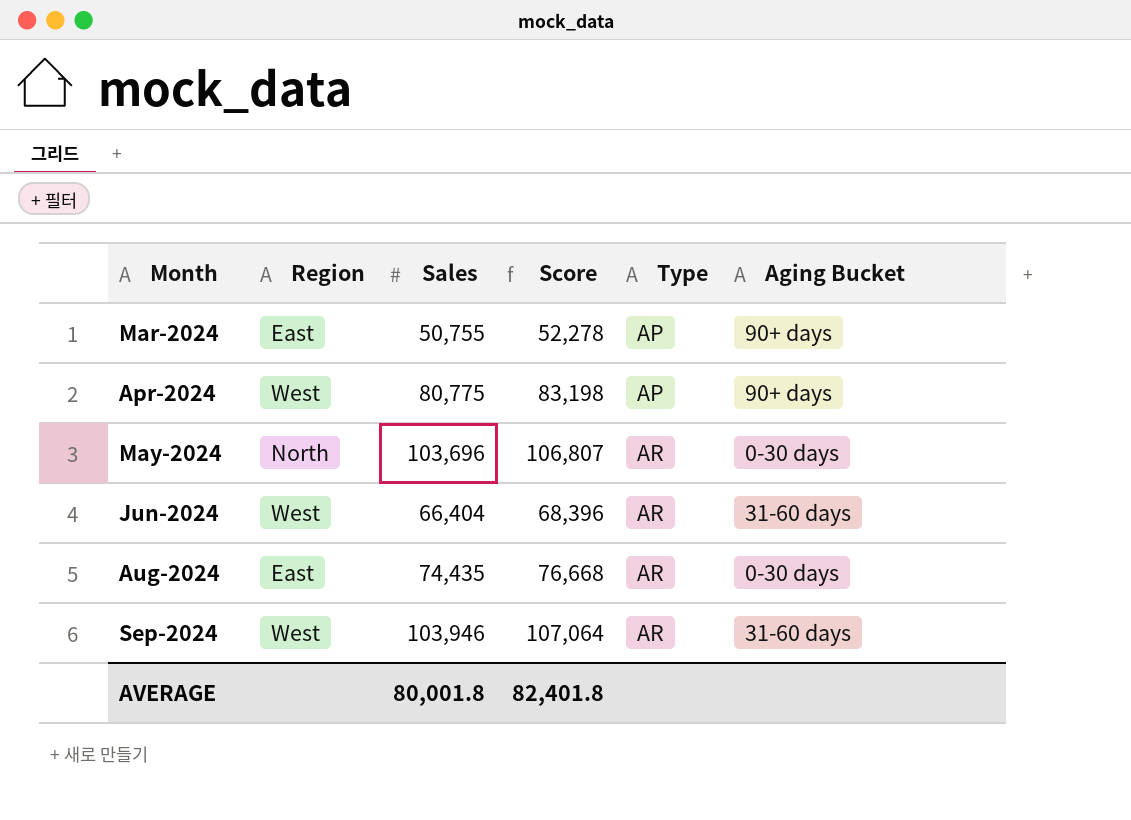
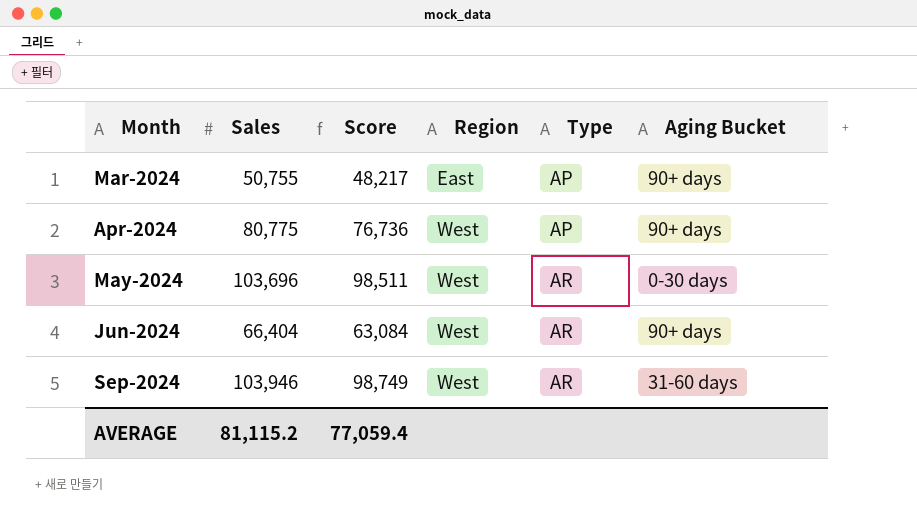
column Score | formula: [Sales] * 1.03 -> [Sales] * 0.95
column Region | position: 2 -> 4
row Aug-2024: East | 74,435 | 76,668 | AR | 0-30 days -> none
May-2024 | Region: North -> West
Jun-2024 | Aging Bucket: 31-60 days -> 90+ days
AVERAGE | Sales: 80,001.8 -> 81,115.2
AVERAGE | Score: 82,401.8 -> 77,059.4

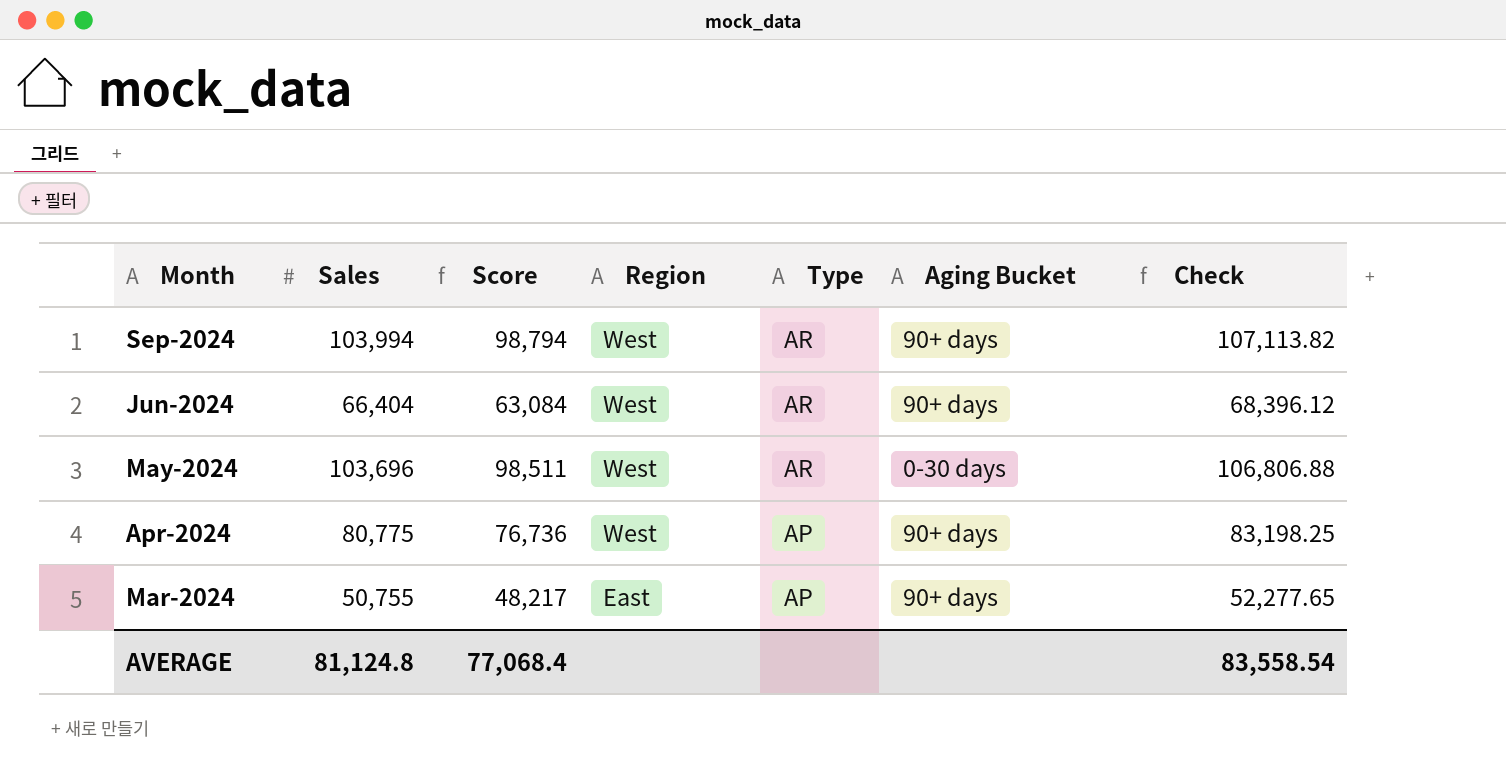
row order: Month ascending -> Month descending
column Check | formula: none -> [Sales] * 1.03
Sep-2024 | Sales: 103,946 -> 103,994
Sep-2024 | Score: 98,749 -> 98,794
Sep-2024 | Aging Bucket: 31-60 days -> 90+ days
AVERAGE | Sales: 81,115.2 -> 81,124.8
AVERAGE | Score: 77,059.4 -> 77,068.4

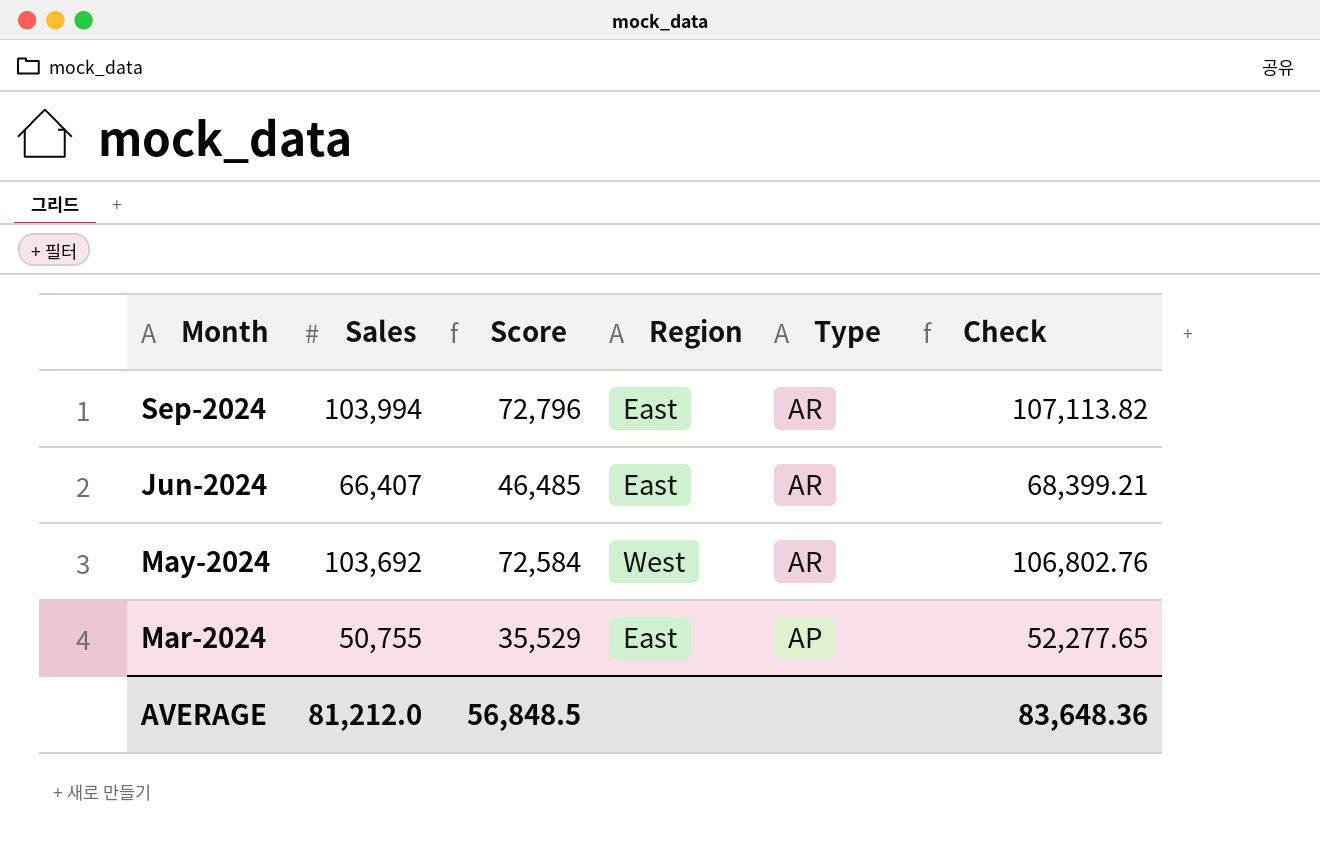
column Aging Bucket | position: 6 -> none
column Score | formula: [Sales] * 0.95 -> [Sales] * 0.7
row Apr-2024: 80,775 | 76,736 | West | AP | 90+ days | 83,198.25 -> none
Sep-2024 | Region: West -> East
Jun-2024 | Sales: 66,404 -> 66,407
Jun-2024 | Region: West -> East
Jun-2024 | Check: 68,396.12 -> 68,399.21
May-2024 | Sales: 103,696 -> 103,692
May-2024 | Check: 106,806.88 -> 106,802.76
AVERAGE | Sales: 81,124.8 -> 81,212.0
AVERAGE | Score: 77,068.4 -> 56,848.5
AVERAGE | Check: 83,558.54 -> 83,648.36

